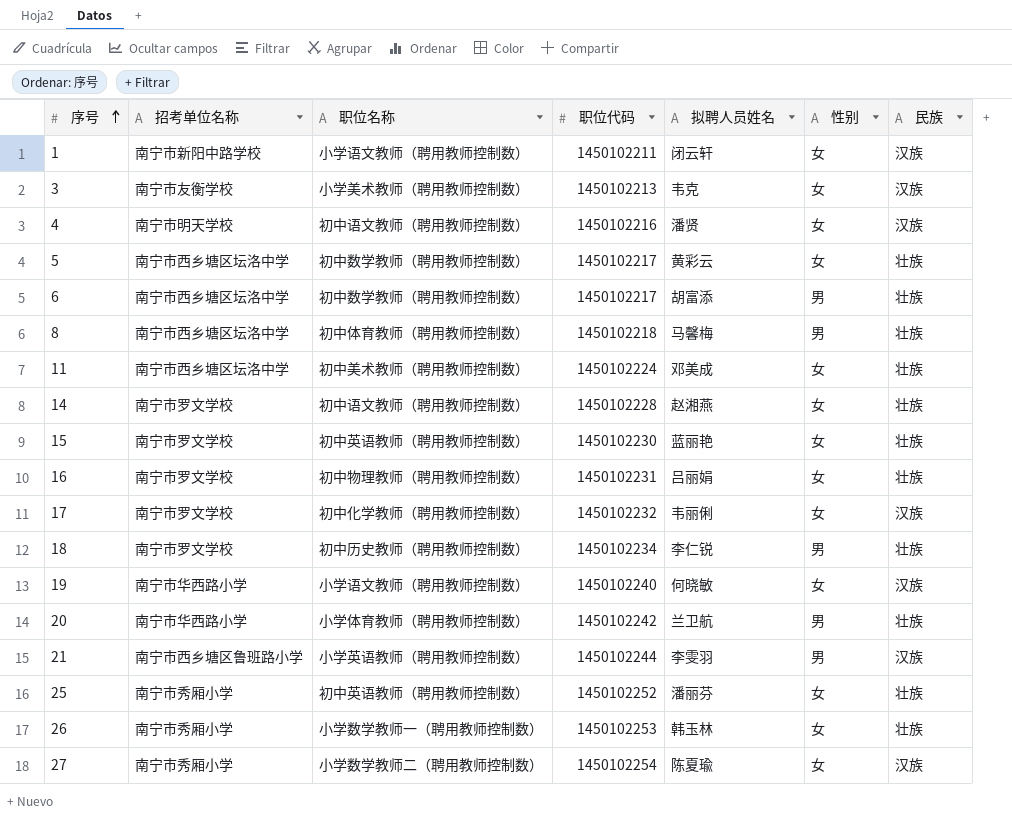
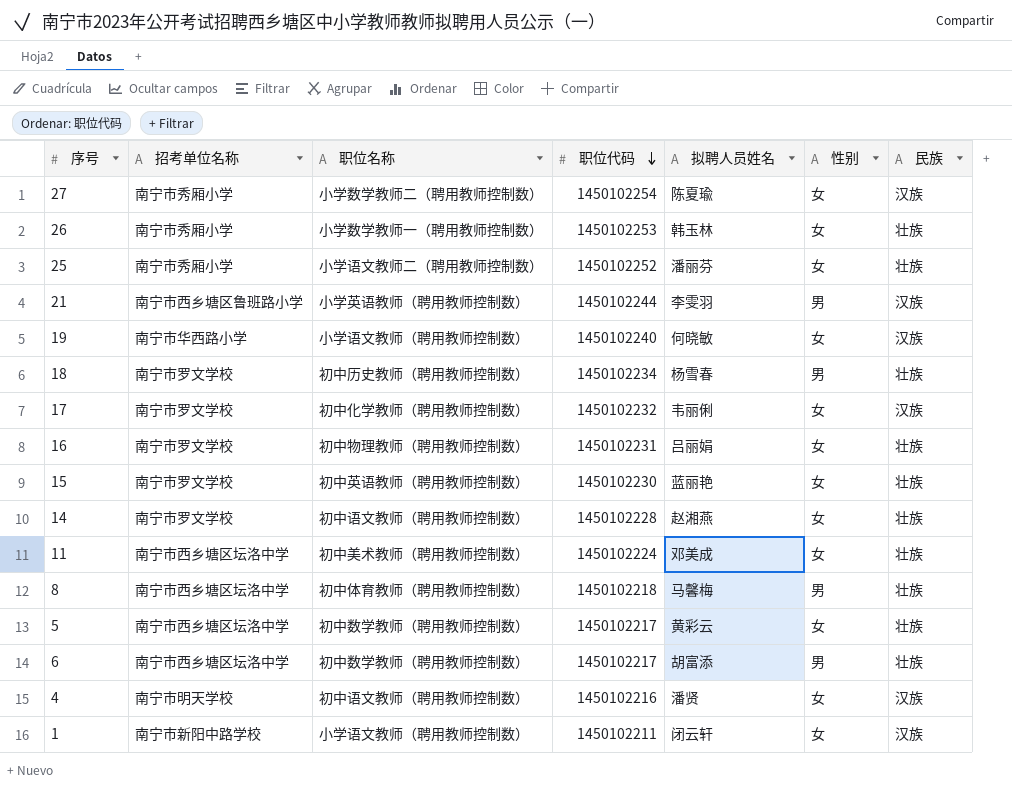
row order: 序号 ascending -> 职位代码 descending
row 3: 南宁市友衡学校 | 小学美术教师（聘用教师控制数） | 1450102213 | 韦克 | 女 | 汉族 -> none
row 20: 南宁市华西路小学 | 小学体育教师（聘用教师控制数） | 1450102242 | 兰卫航 | 男 | 壮族 -> none
25 | 职位名称: 初中英语教师（聘用教师控制数） -> 小学语文教师二（聘用教师控制数）
18 | 拟聘人员姓名: 李仁锐 -> 杨雪春

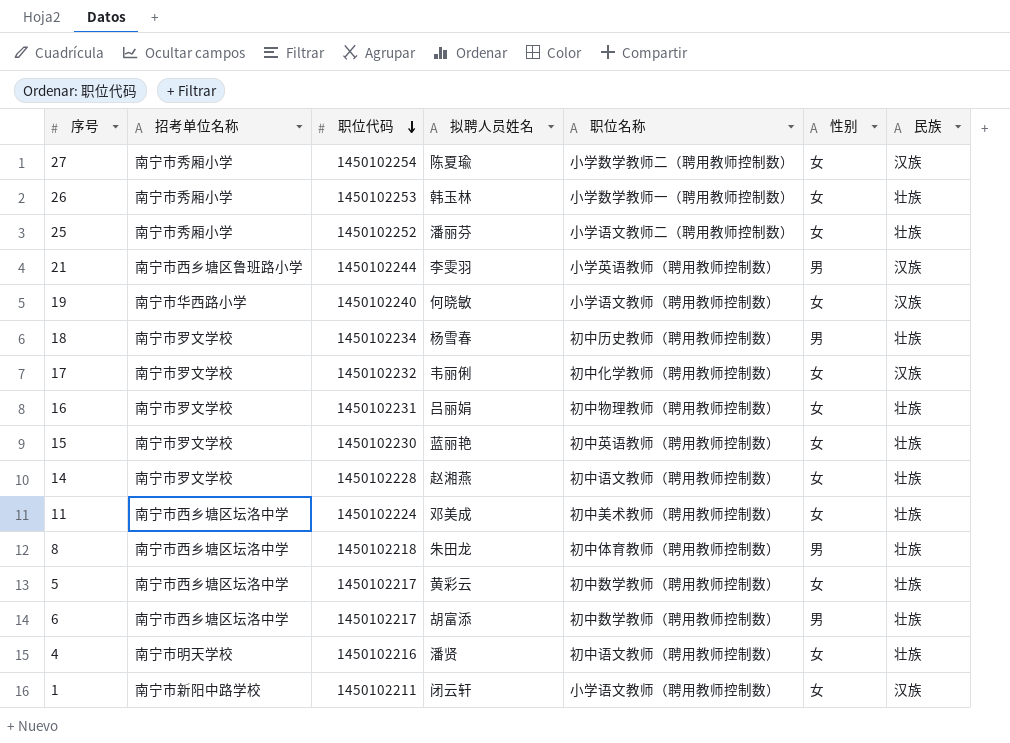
column 职位名称 | position: 3 -> 5
8 | 拟聘人员姓名: 马馨梅 -> 朱田龙
4 | 民族: 汉族 -> 壮族

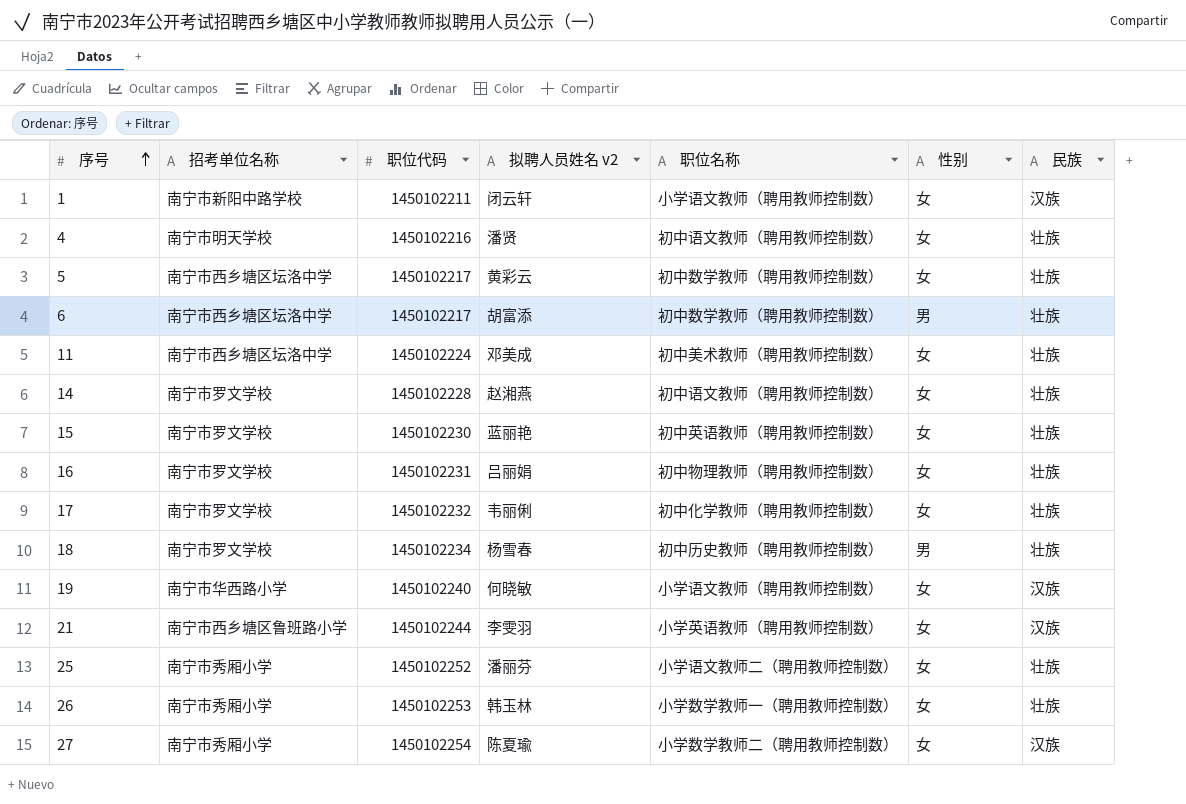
row order: 职位代码 descending -> 序号 ascending
column name: 拟聘人员姓名 -> 拟聘人员姓名 v2
row 8: 南宁市西乡塘区坛洛中学 | 1450102218 | 朱田龙 | 初中体育教师（聘用教师控制数） | 男 | 壮族 -> none
17 | 民族: 汉族 -> 壮族
21 | 性别: 男 -> 女

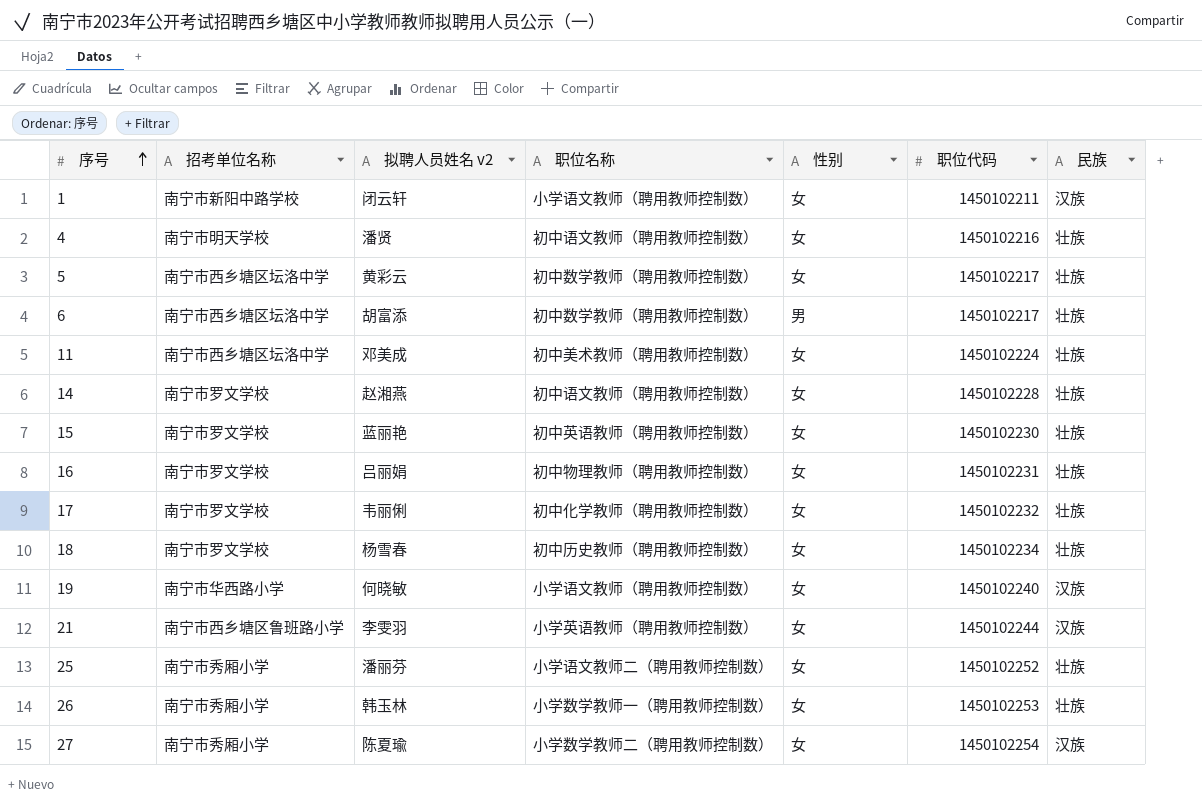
column 职位代码 | position: 3 -> 6
18 | 性别: 男 -> 女

